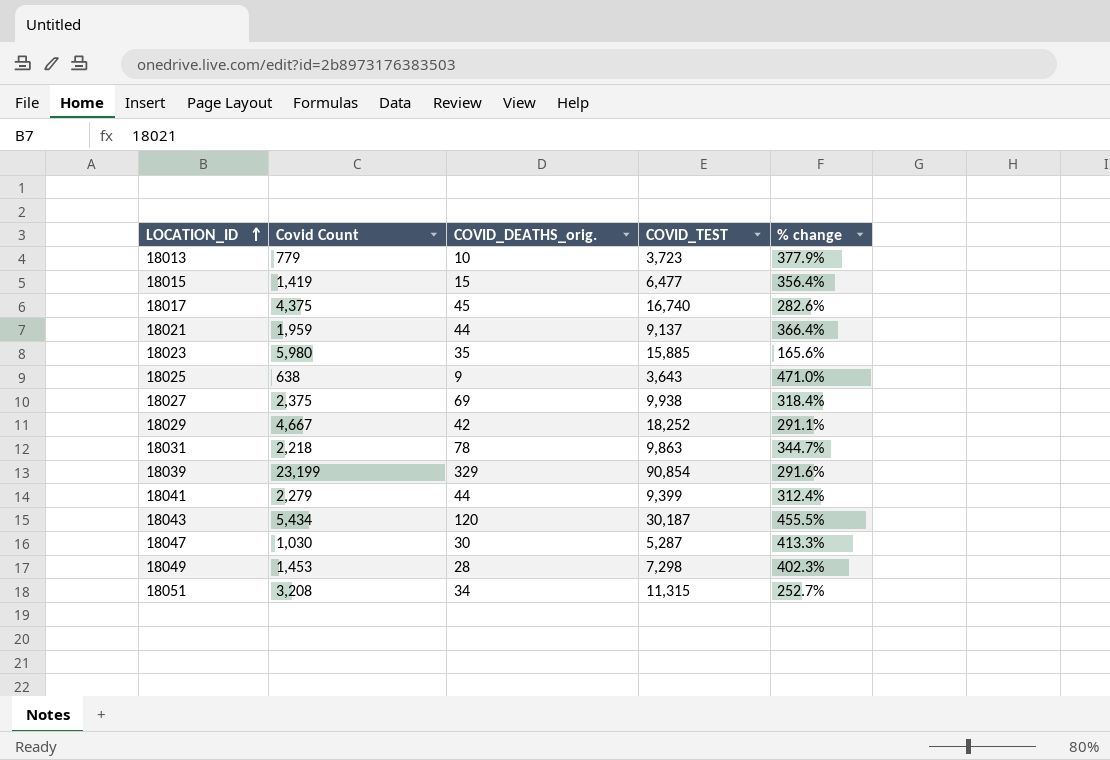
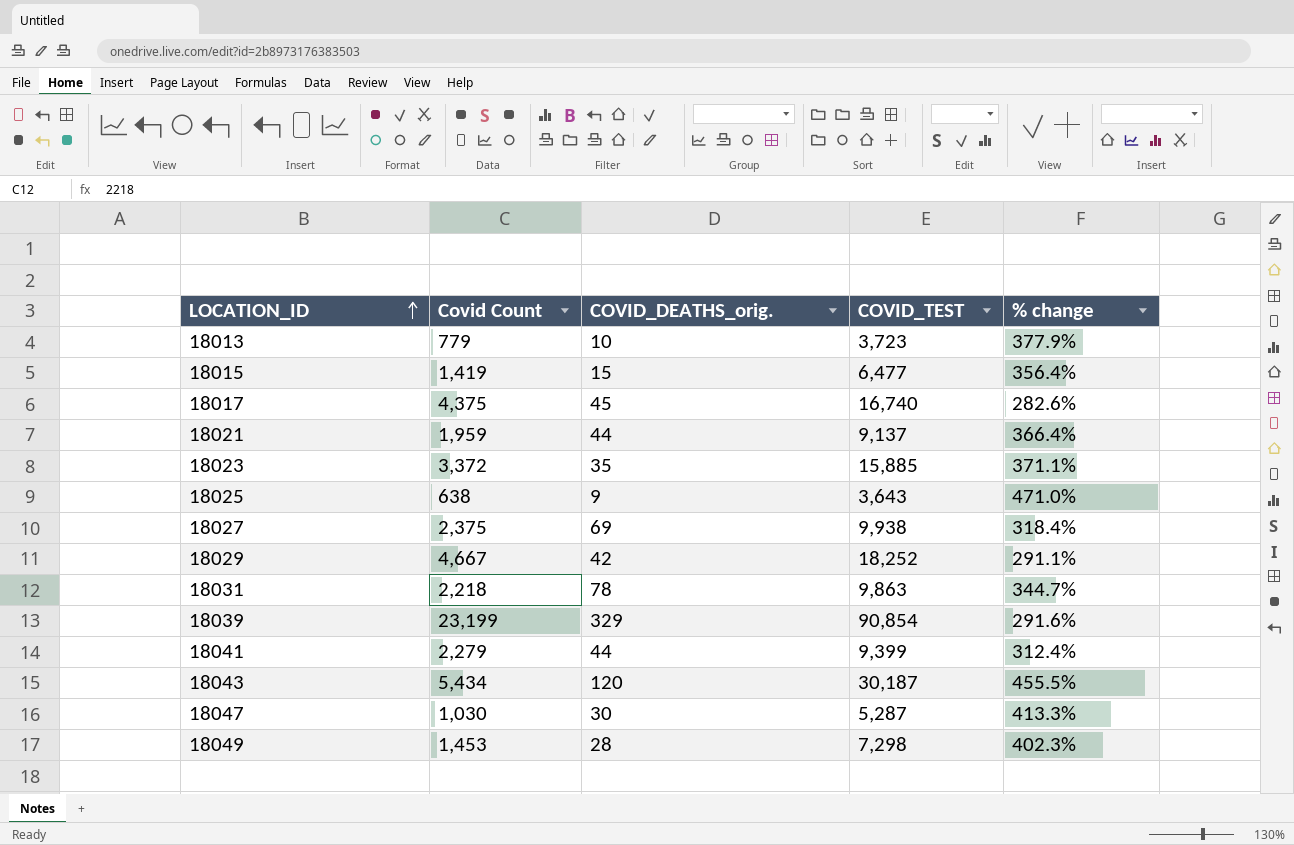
row 18051: 3,208 | 34 | 11,315 | 252.7% -> none
18023 | Covid Count: 5,980 -> 3,372
18023 | % change: 165.6% -> 371.1%

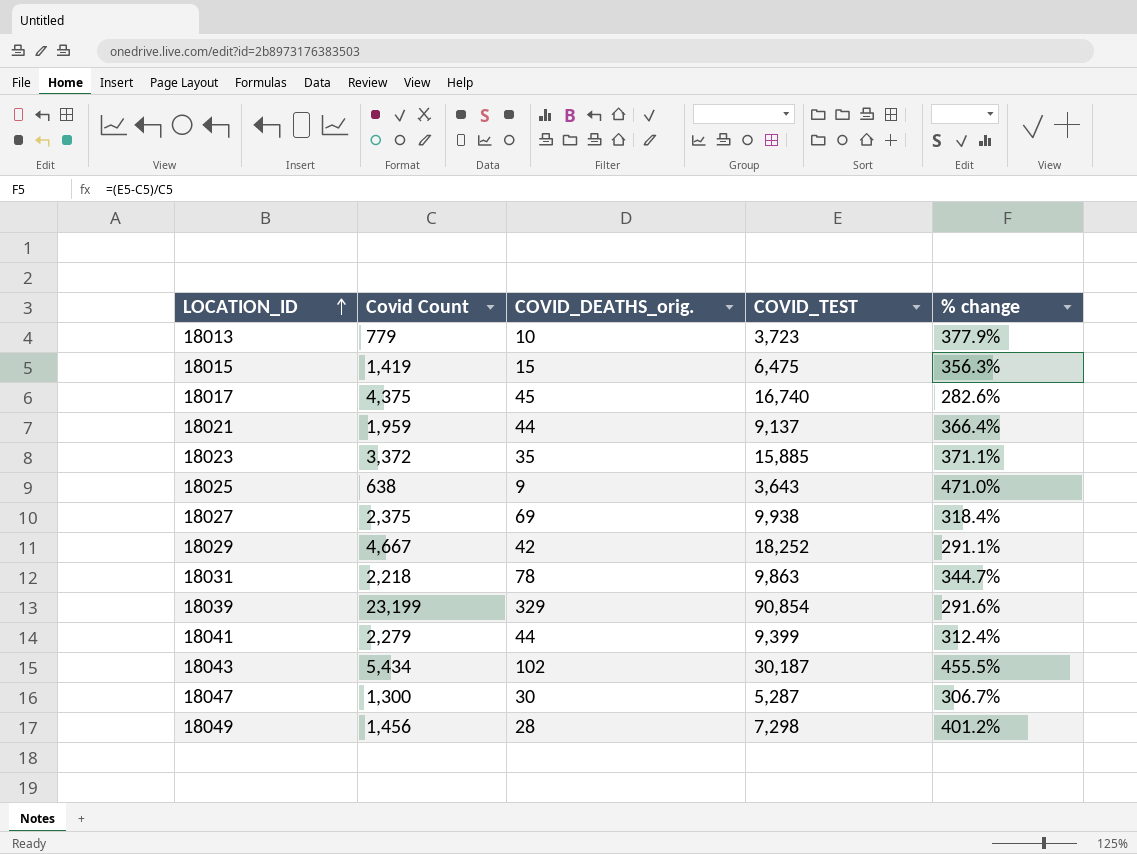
18015 | COVID_TEST: 6,477 -> 6,475
18015 | % change: 356.4% -> 356.3%
18043 | COVID_DEATHS_orig.: 120 -> 102
18047 | Covid Count: 1,030 -> 1,300
18047 | % change: 413.3% -> 306.7%
18049 | Covid Count: 1,453 -> 1,456
18049 | % change: 402.3% -> 401.2%

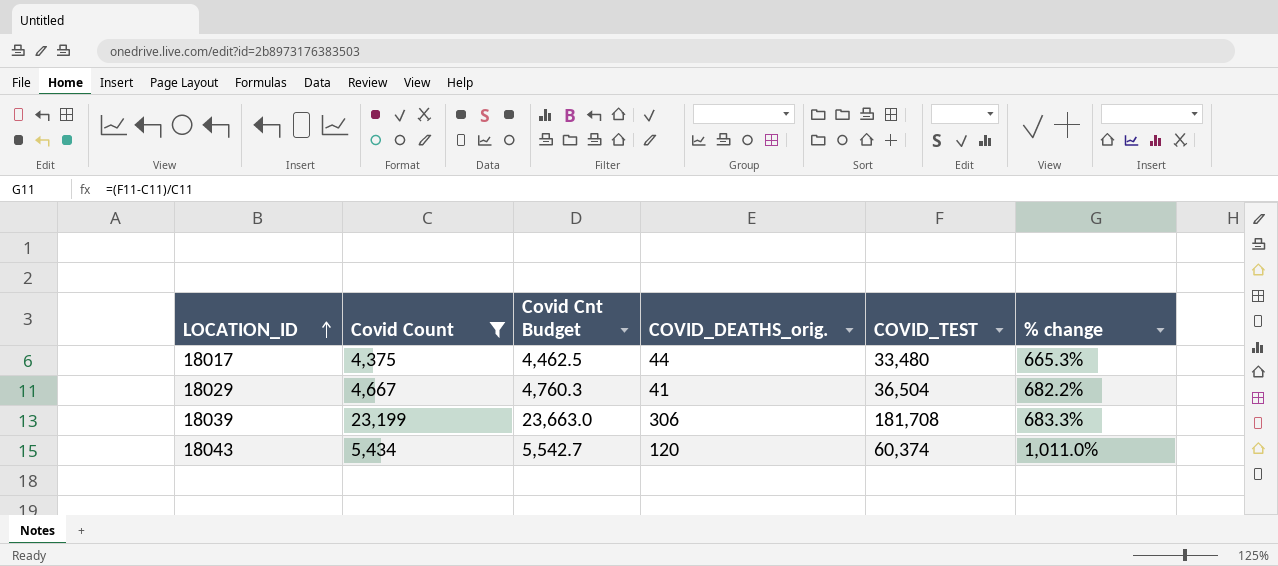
filter: none -> Covid Count >= 4,375
column Covid Cnt Budget | formula: none -> [Covid Count] * 1.02
18017 | COVID_DEATHS_orig.: 45 -> 44
18017 | COVID_TEST: 16,740 -> 33,480
18017 | % change: 282.6% -> 665.3%
18029 | COVID_DEATHS_orig.: 42 -> 41
18029 | COVID_TEST: 18,252 -> 36,504
18029 | % change: 291.1% -> 682.2%
18039 | COVID_DEATHS_orig.: 329 -> 306
18039 | COVID_TEST: 90,854 -> 181,708
18039 | % change: 291.6% -> 683.3%
18043 | COVID_DEATHS_orig.: 102 -> 120
18043 | COVID_TEST: 30,187 -> 60,374
18043 | % change: 455.5% -> 1,011.0%

